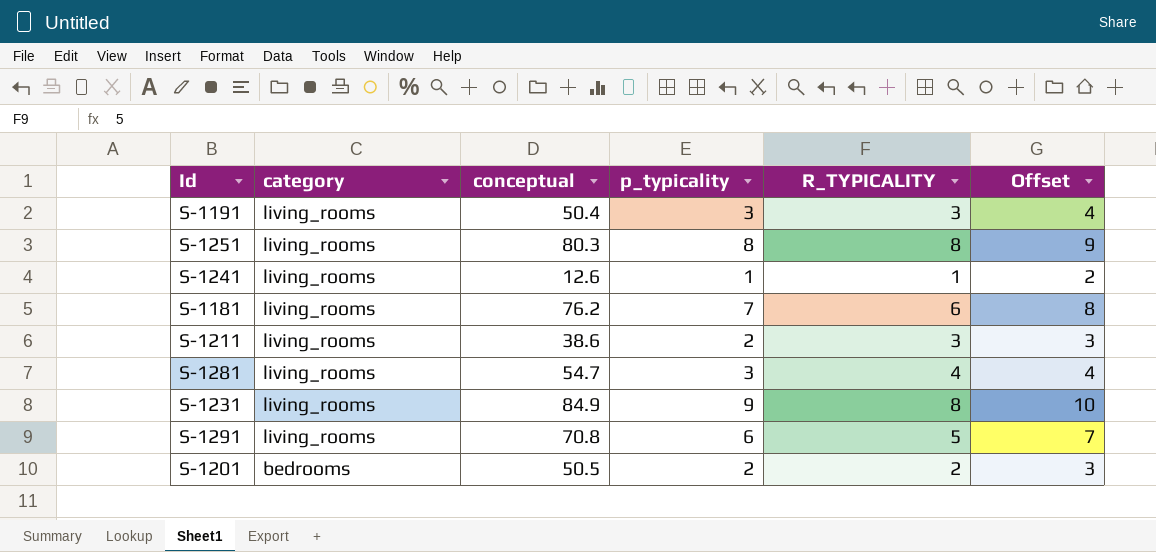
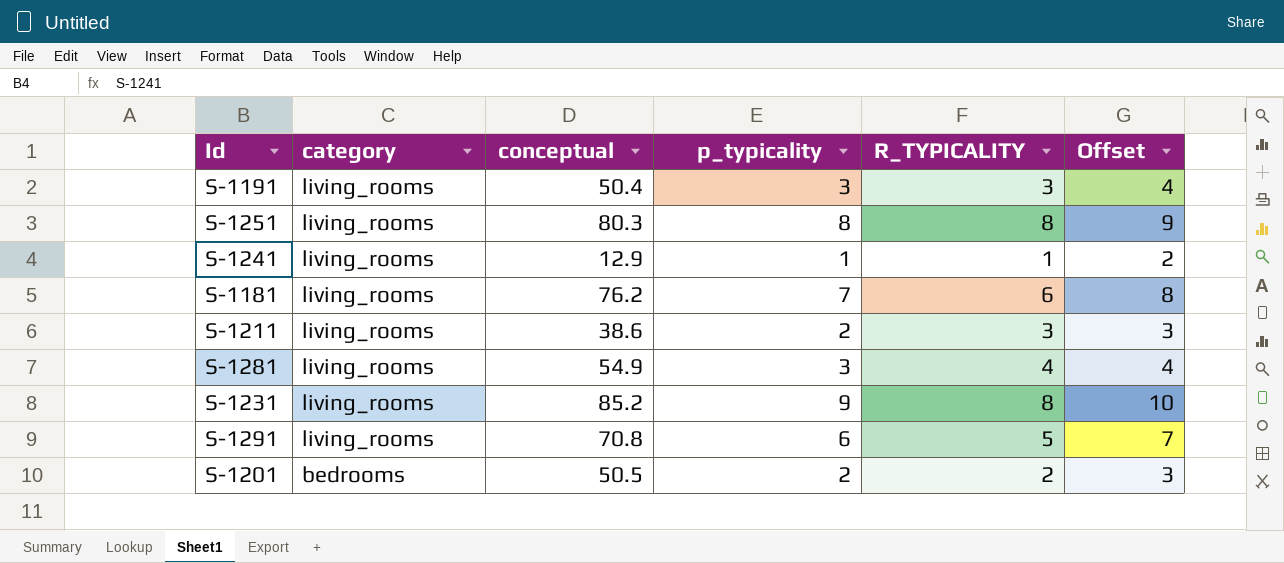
S-1241 | conceptual: 12.6 -> 12.9
S-1281 | conceptual: 54.7 -> 54.9
S-1231 | conceptual: 84.9 -> 85.2

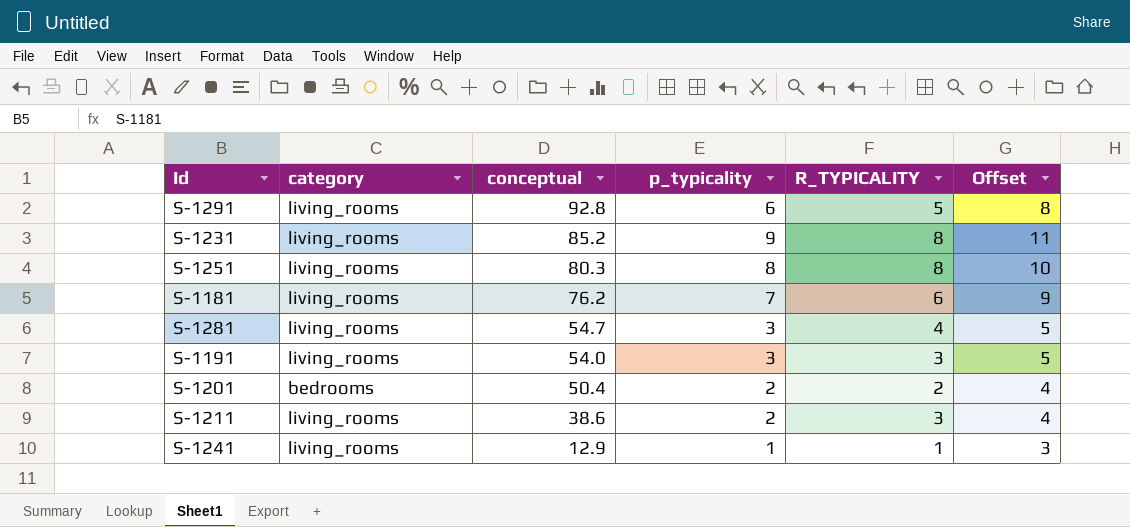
row order: category descending -> conceptual descending
column Offset | formula: [p_typicality] + 1 -> [p_typicality] + 2
S-1291 | conceptual: 70.8 -> 92.8
S-1281 | conceptual: 54.9 -> 54.7
S-1191 | conceptual: 50.4 -> 54.0
S-1201 | conceptual: 50.5 -> 50.4

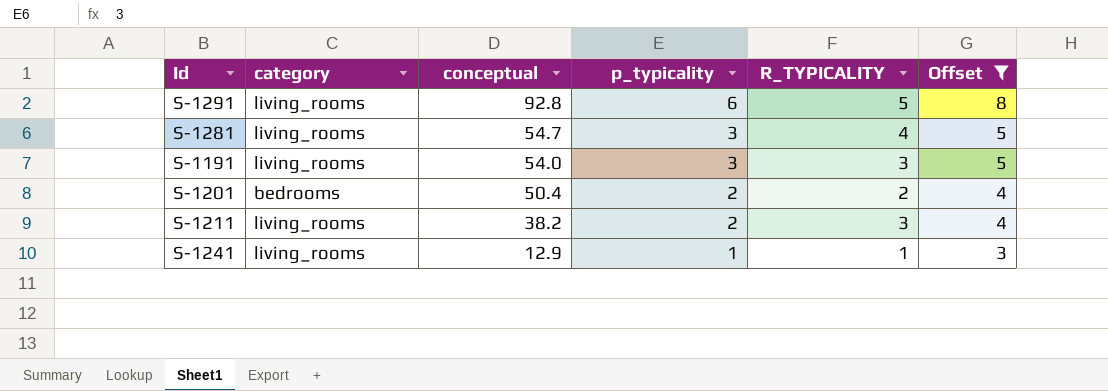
filter: none -> Offset <= 8
S-1211 | conceptual: 38.6 -> 38.2

